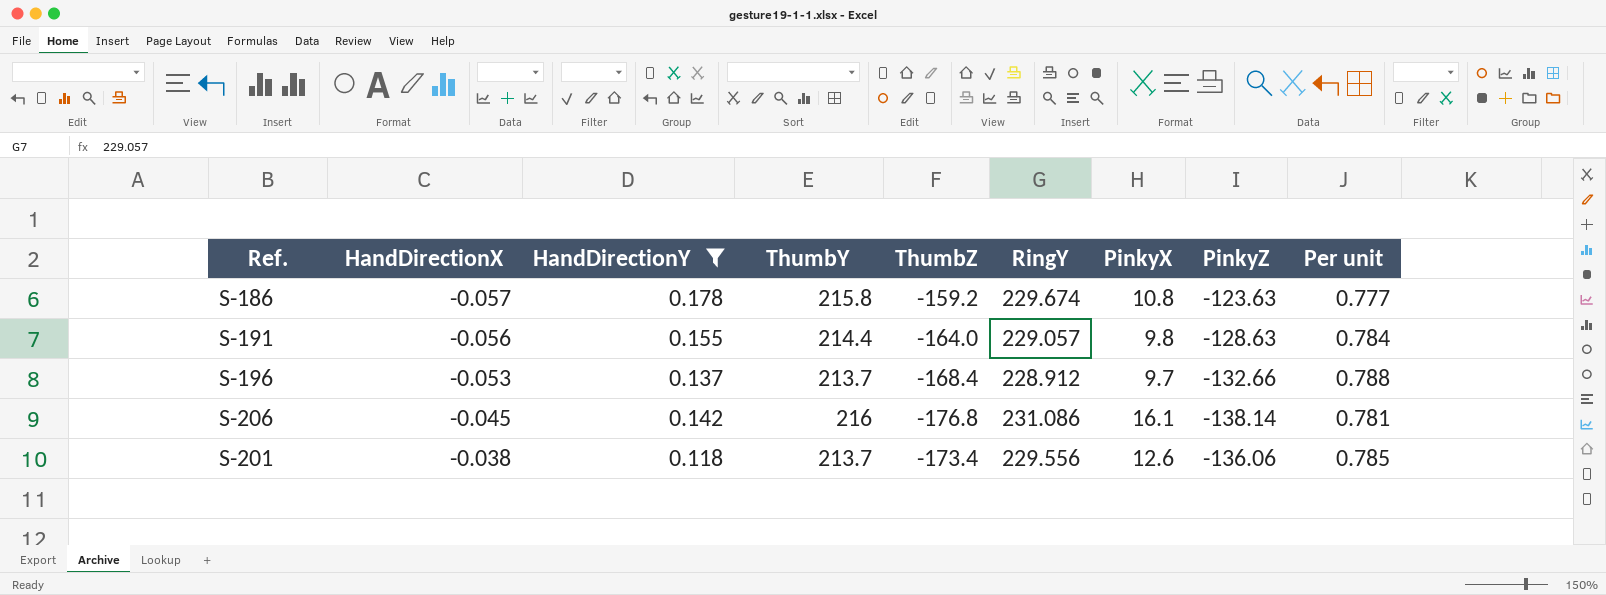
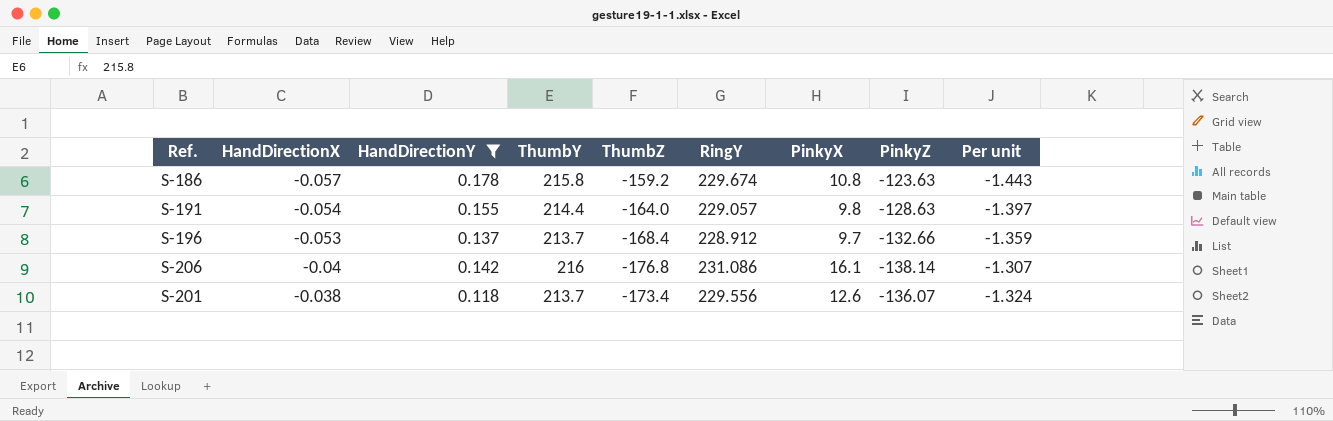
column Per unit | formula: [PinkyZ] / [ThumbZ] -> [RingY] / [ThumbZ]
S-191 | HandDirectionX: -0.056 -> -0.054
S-206 | HandDirectionX: -0.045 -> -0.04
S-201 | PinkyZ: -136.06 -> -136.07

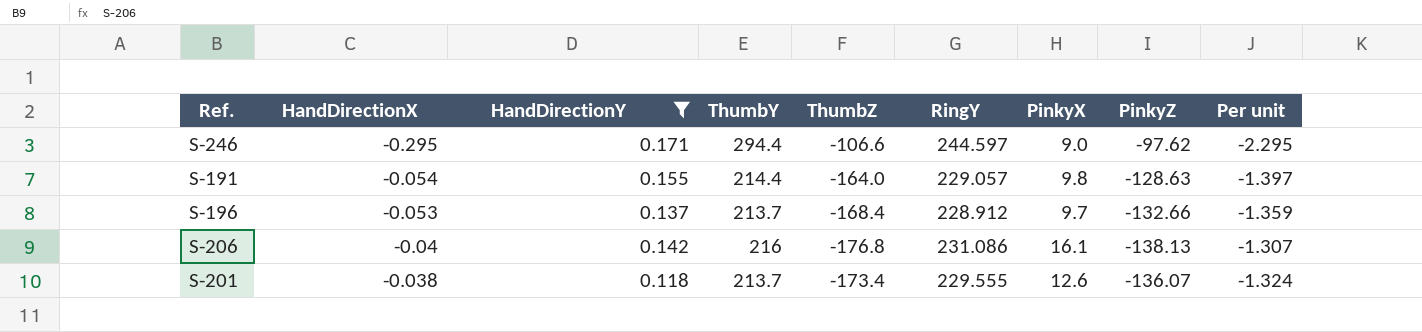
row S-186: -0.057 | 0.178 | 215.8 | -159.2 | 229.674 | 10.8 | -123.63 | -1.443 -> none
row S-246: none -> -0.295 | 0.171 | 294.4 | -106.6 | 244.597 | 9.0 | -97.62 | -2.295
S-206 | PinkyZ: -138.14 -> -138.13
S-201 | RingY: 229.556 -> 229.555

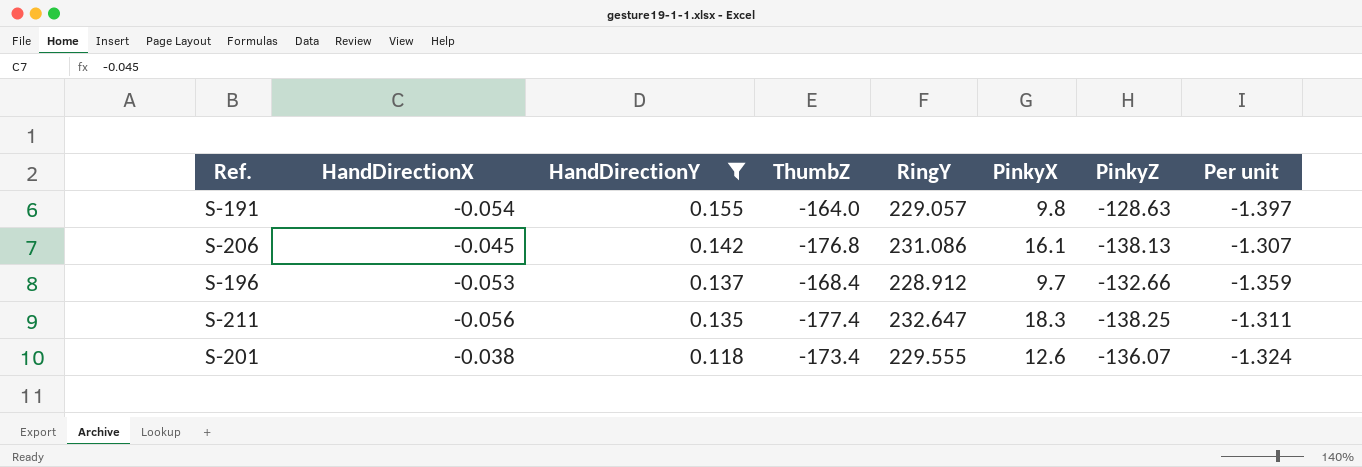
row order: HandDirectionX ascending -> HandDirectionY descending
column ThumbY | position: 4 -> none
row S-246: -0.295 | 0.171 | 294.4 | -106.6 | 244.597 | 9.0 | -97.62 | -2.295 -> none
S-206 | HandDirectionX: -0.04 -> -0.045
row S-211: none -> -0.056 | 0.135 | -177.4 | 232.647 | 18.3 | -138.25 | -1.311

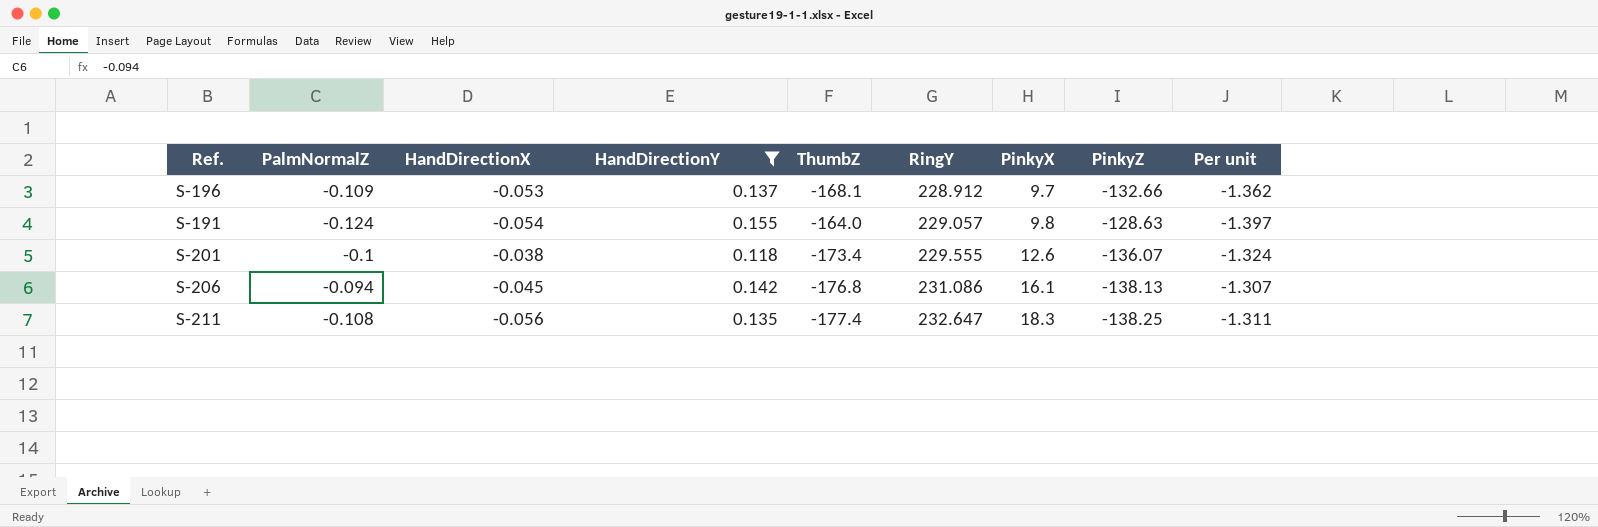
row order: HandDirectionY descending -> RingY ascending
column PalmNormalZ | position: none -> 2
S-196 | ThumbZ: -168.4 -> -168.1
S-196 | Per unit: -1.359 -> -1.362

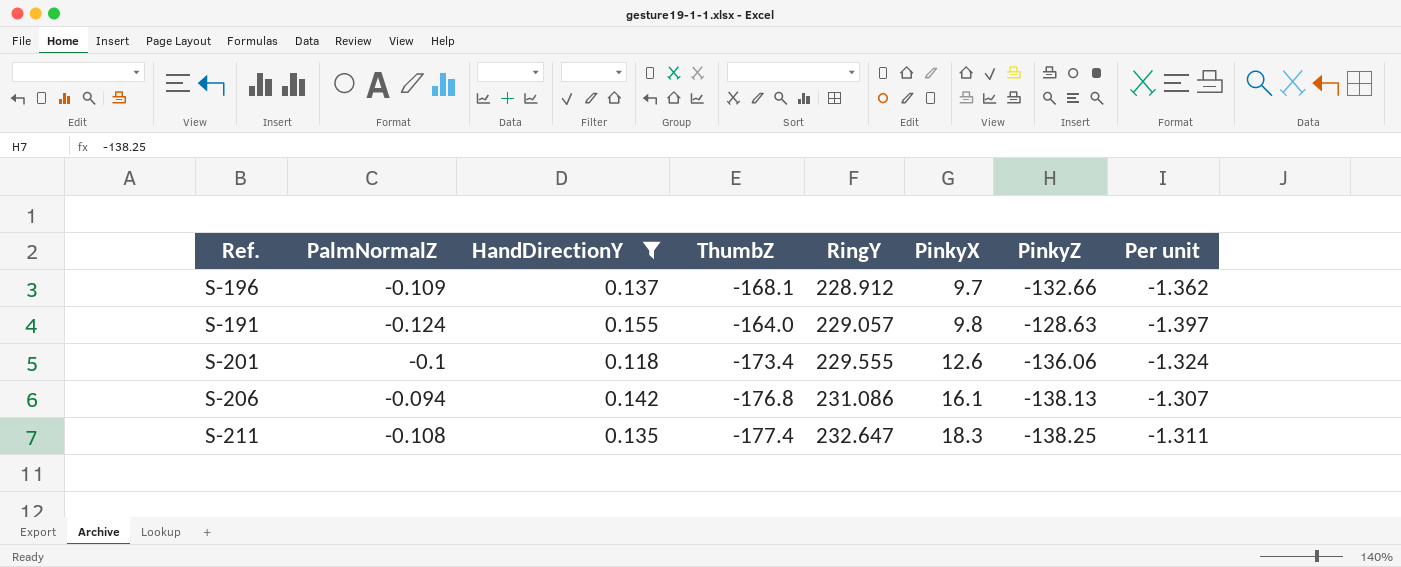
column HandDirectionX | position: 3 -> none
S-201 | PinkyZ: -136.07 -> -136.06

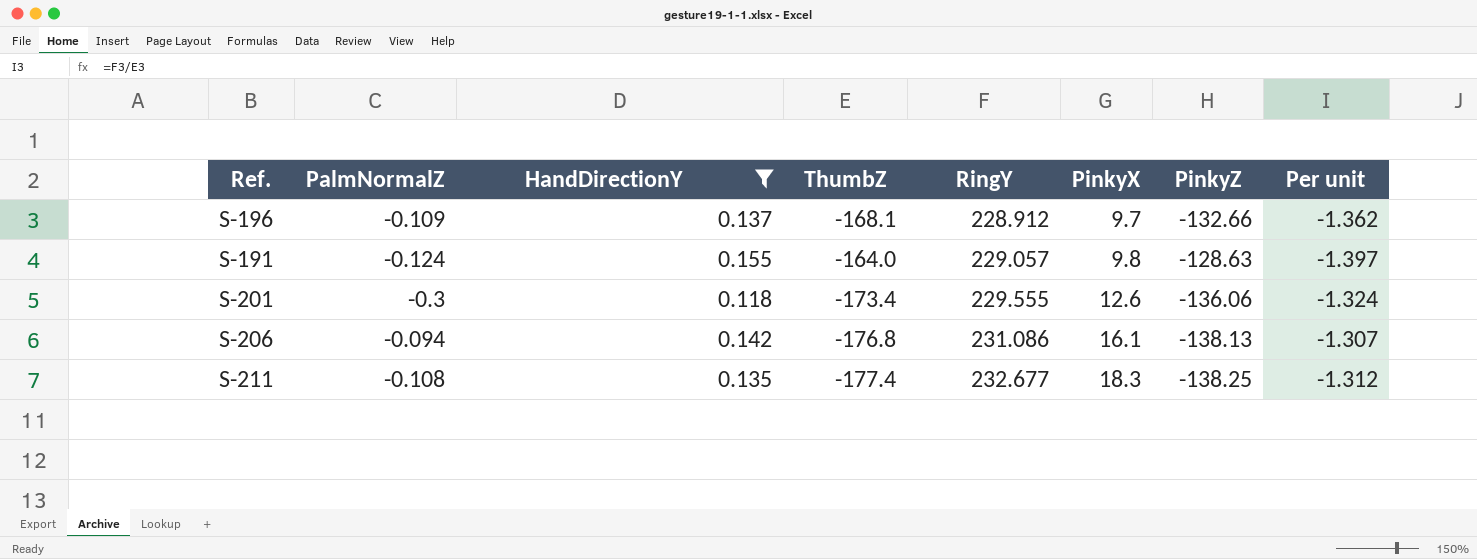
S-201 | PalmNormalZ: -0.1 -> -0.3
S-211 | RingY: 232.647 -> 232.677
S-211 | Per unit: -1.311 -> -1.312

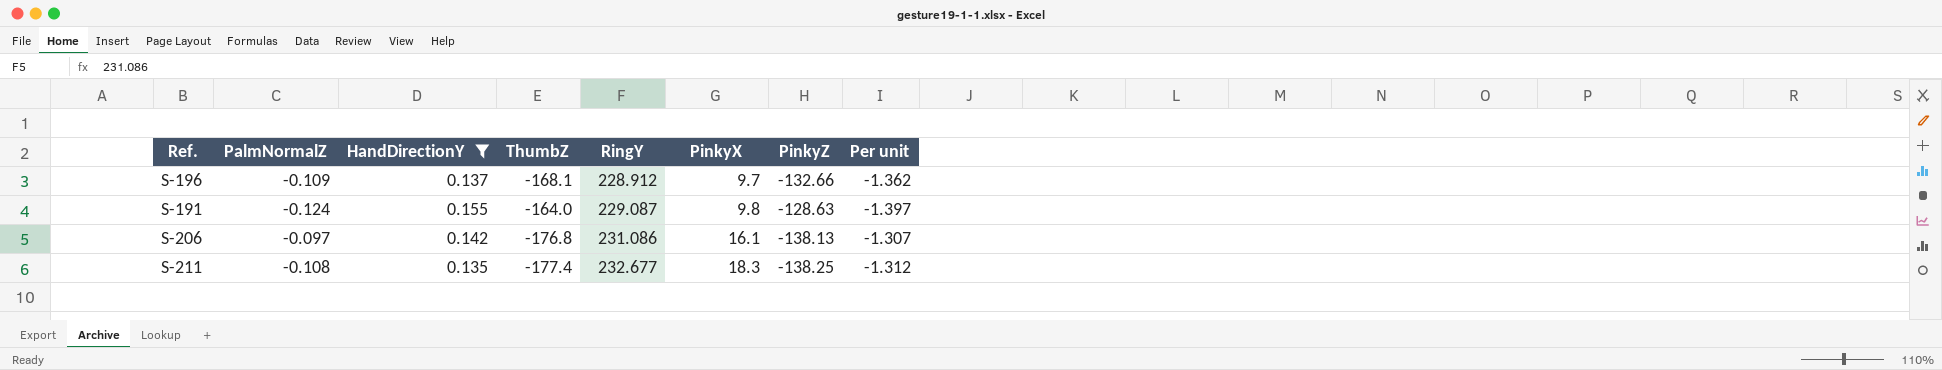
row S-201: -0.3 | 0.118 | -173.4 | 229.555 | 12.6 | -136.06 | -1.324 -> none
S-191 | RingY: 229.057 -> 229.087
S-206 | PalmNormalZ: -0.094 -> -0.097

